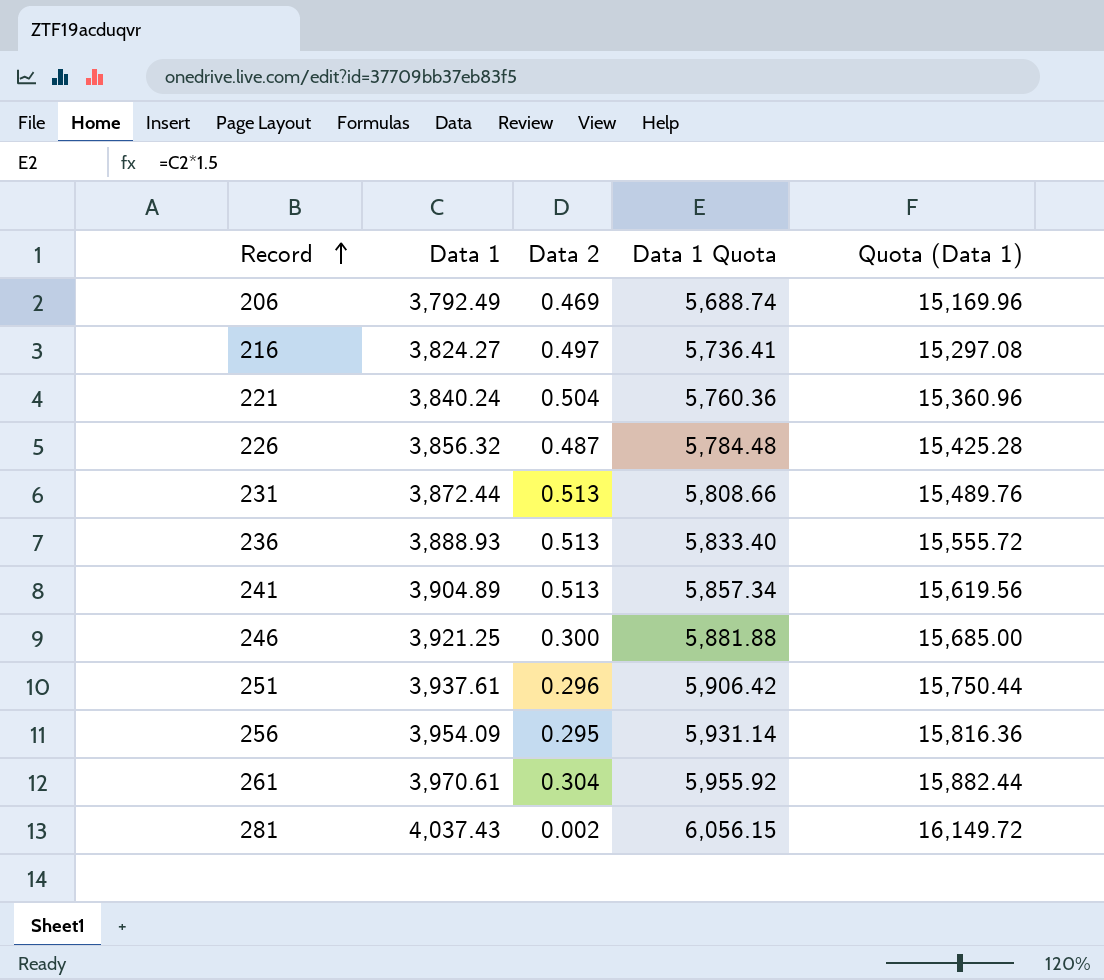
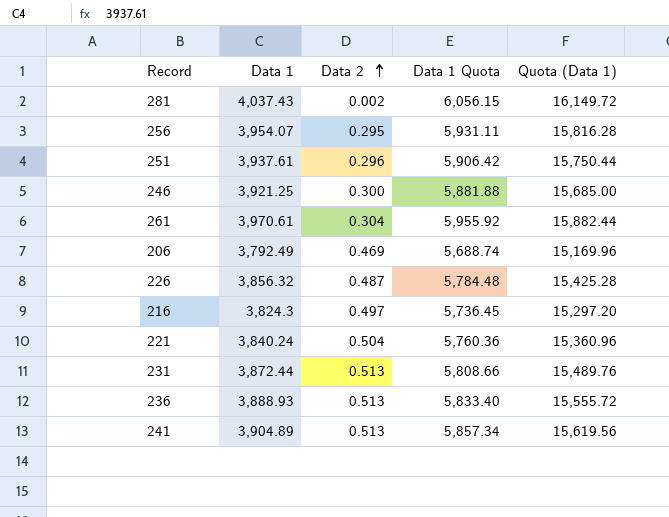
row order: Record ascending -> Data 2 ascending
256 | Data 1: 3,954.09 -> 3,954.07
256 | Data 1 Quota: 5,931.14 -> 5,931.11
256 | Quota (Data 1): 15,816.36 -> 15,816.28
216 | Data 1: 3,824.27 -> 3,824.3
216 | Data 1 Quota: 5,736.41 -> 5,736.45
216 | Quota (Data 1): 15,297.08 -> 15,297.20

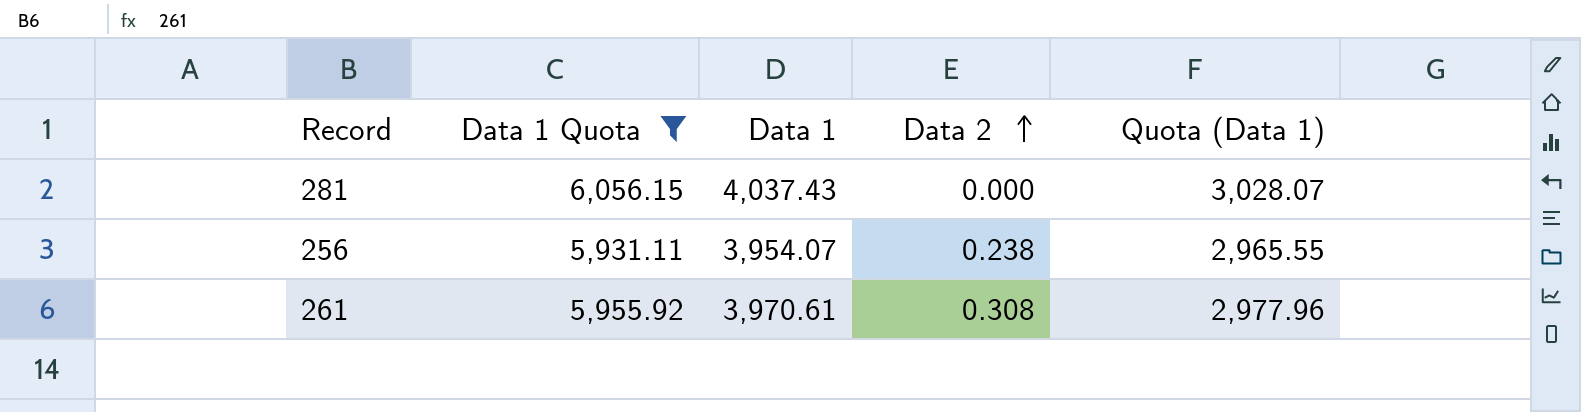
filter: none -> Data 1 Quota >= 5,931.11
column Data 1 Quota | position: 4 -> 2
column Quota (Data 1) | formula: [Data 1] * 4 -> [Data 1] * 0.75
281 | Data 2: 0.002 -> 0.000
256 | Data 2: 0.295 -> 0.238
261 | Data 2: 0.304 -> 0.308

